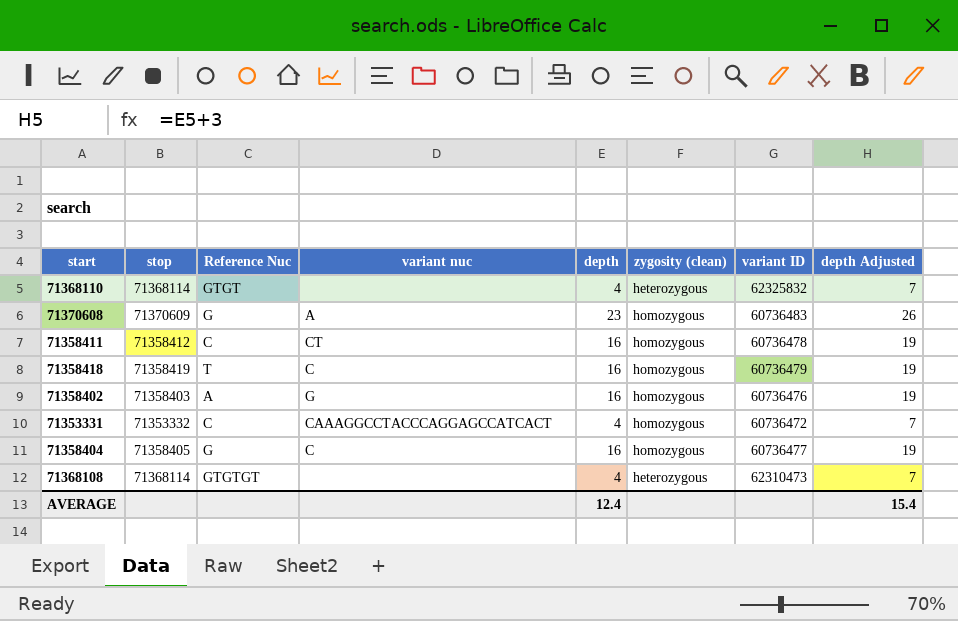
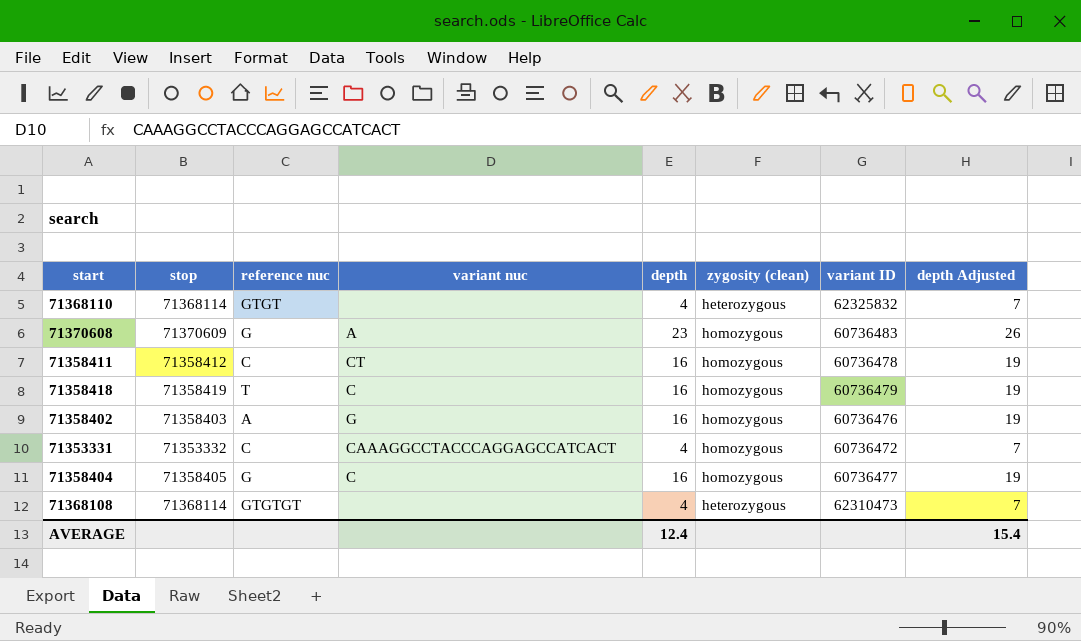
column name: Reference Nuc -> reference nuc

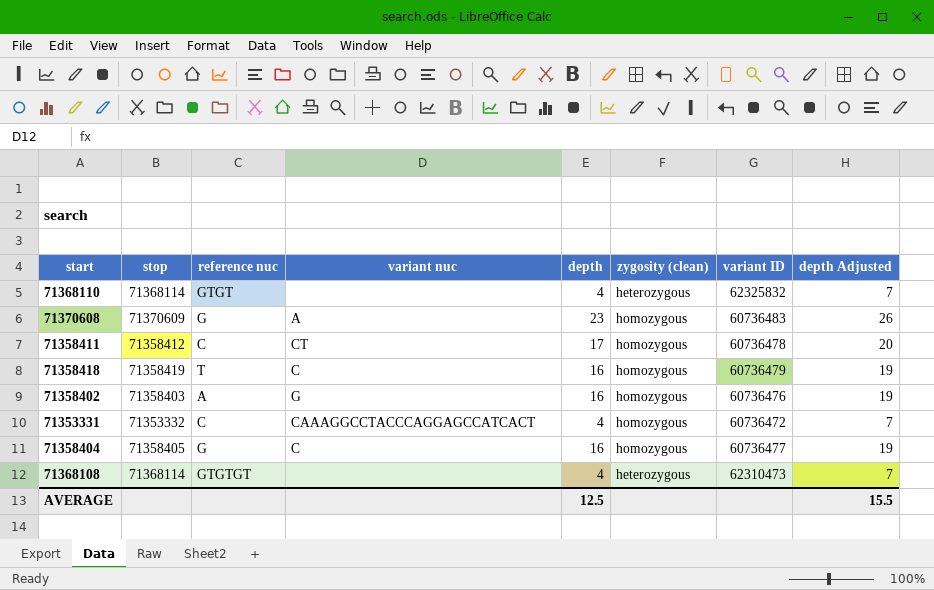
71358411 | depth: 16 -> 17
71358411 | depth Adjusted: 19 -> 20
AVERAGE | depth: 12.4 -> 12.5
AVERAGE | depth Adjusted: 15.4 -> 15.5

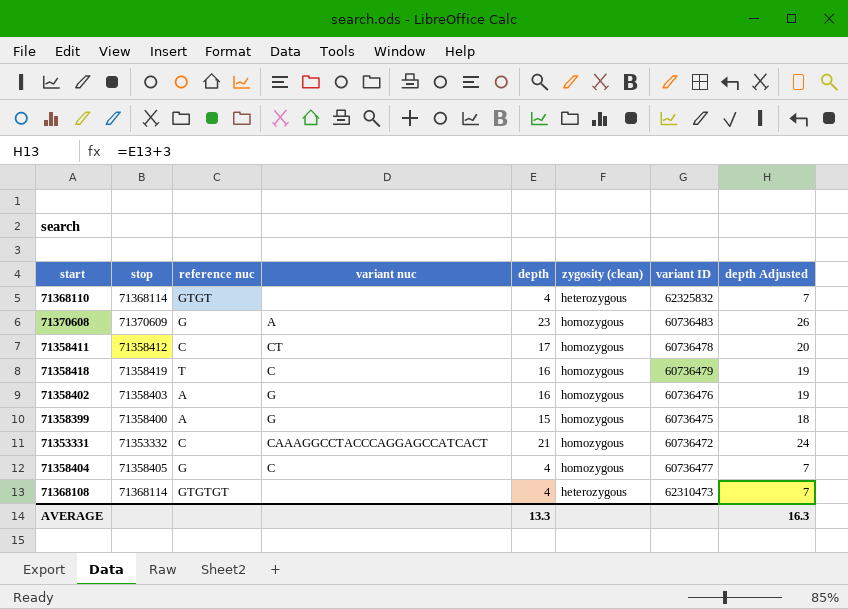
row 71358399: none -> 71358400 | A | G | 15 | homozygous | 60736475 | 18
71353331 | depth: 4 -> 21
71353331 | depth Adjusted: 7 -> 24
71358404 | depth: 16 -> 4
71358404 | depth Adjusted: 19 -> 7
AVERAGE | depth: 12.5 -> 13.3
AVERAGE | depth Adjusted: 15.5 -> 16.3

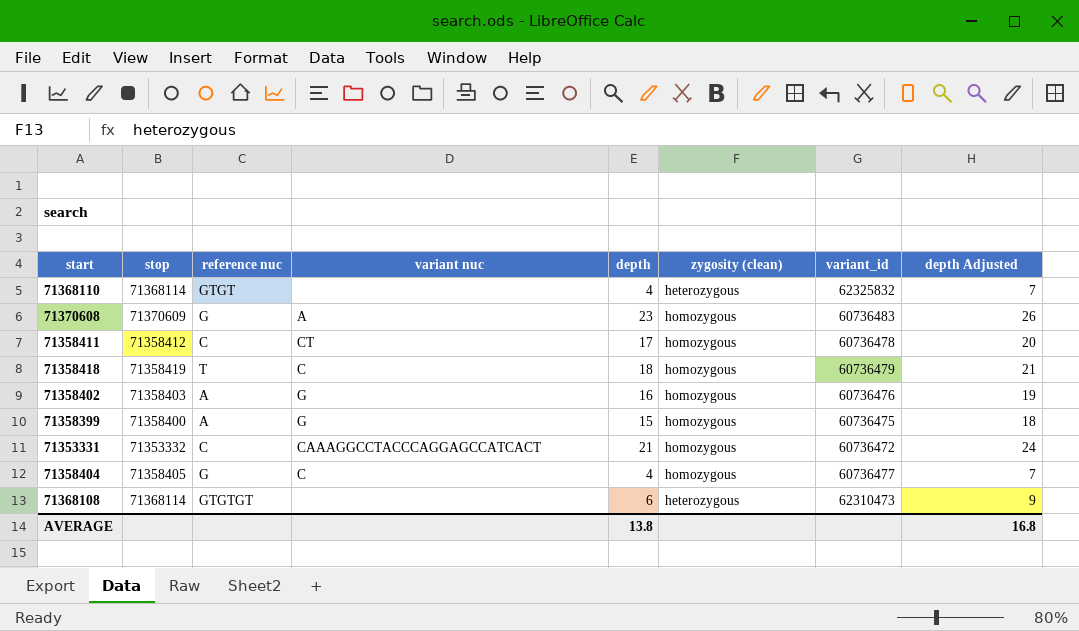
column name: variant ID -> variant_id
71358418 | depth: 16 -> 18
71358418 | depth Adjusted: 19 -> 21
71368108 | depth: 4 -> 6
71368108 | depth Adjusted: 7 -> 9
AVERAGE | depth: 13.3 -> 13.8
AVERAGE | depth Adjusted: 16.3 -> 16.8

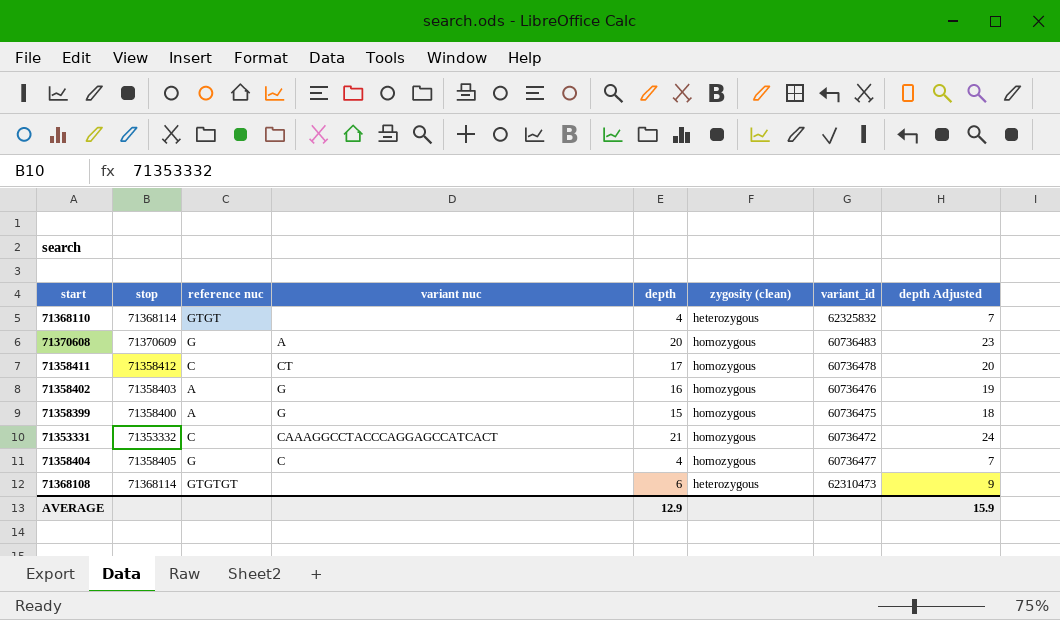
row 71358418: 71358419 | T | C | 18 | homozygous | 60736479 | 21 -> none
71370608 | depth: 23 -> 20
71370608 | depth Adjusted: 26 -> 23
AVERAGE | depth: 13.8 -> 12.9
AVERAGE | depth Adjusted: 16.8 -> 15.9

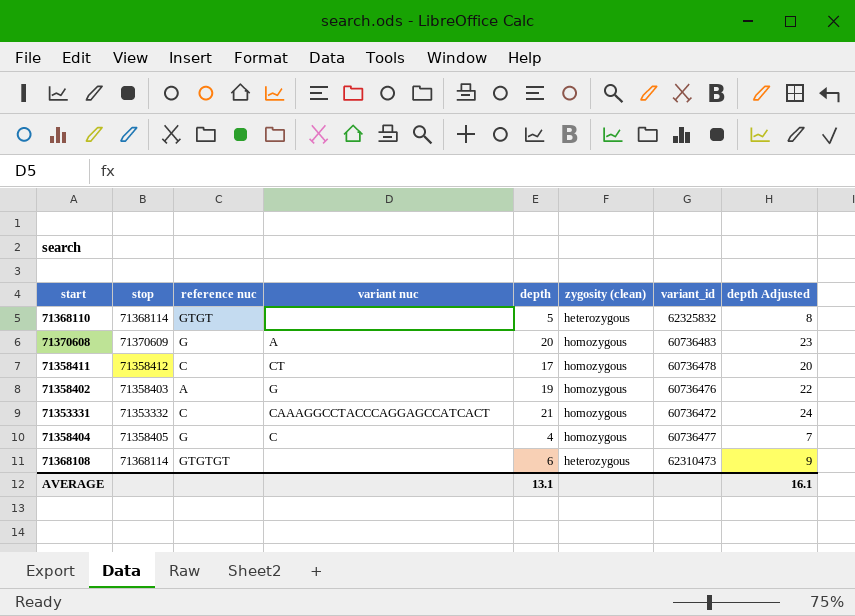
row 71358399: 71358400 | A | G | 15 | homozygous | 60736475 | 18 -> none
71368110 | depth: 4 -> 5
71368110 | depth Adjusted: 7 -> 8
71358402 | depth: 16 -> 19
71358402 | depth Adjusted: 19 -> 22
AVERAGE | depth: 12.9 -> 13.1
AVERAGE | depth Adjusted: 15.9 -> 16.1

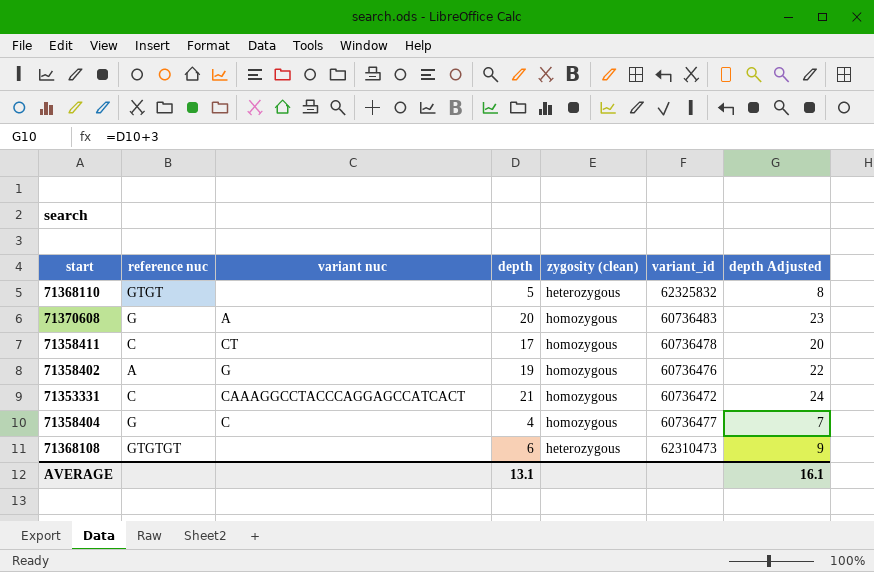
column stop | position: 2 -> none

